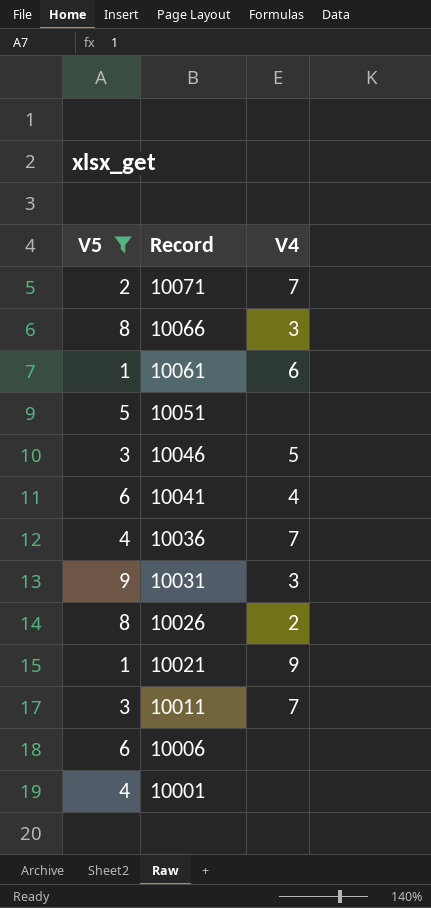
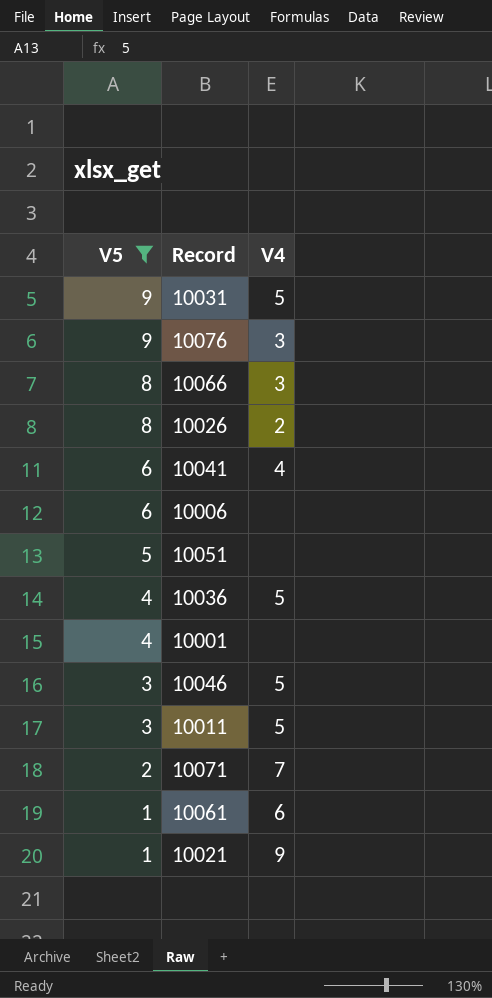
row order: Record descending -> V5 descending
10031 | V4: 3 -> 5
row 10076: none -> 9 | 3
10036 | V4: 7 -> 5
10011 | V4: 7 -> 5

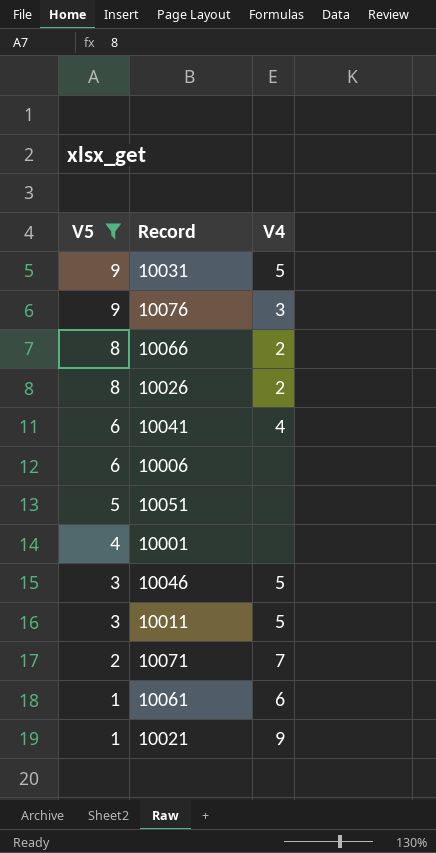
row 10036: 4 | 5 -> none
10066 | V4: 3 -> 2

